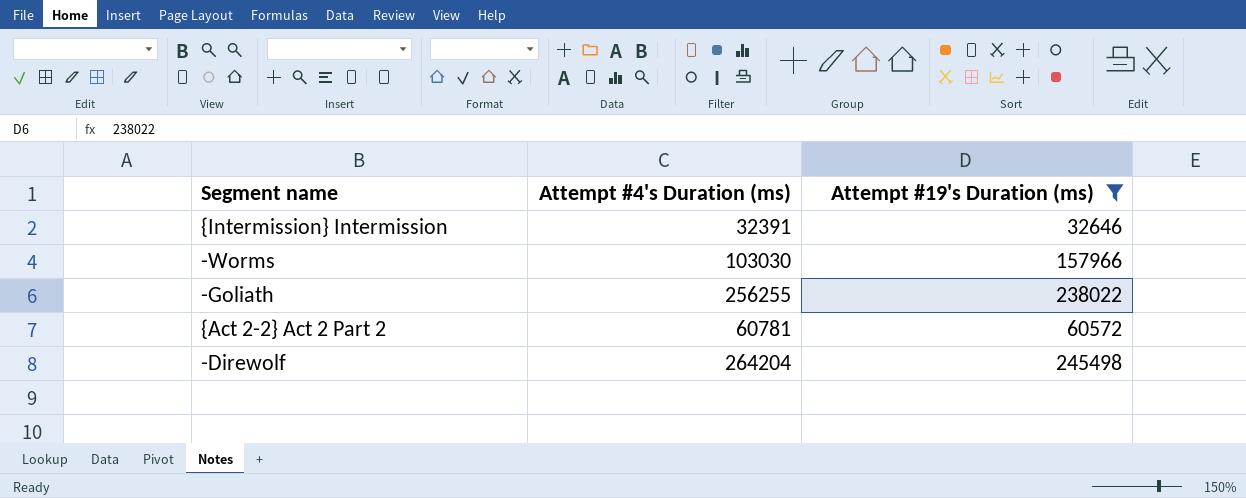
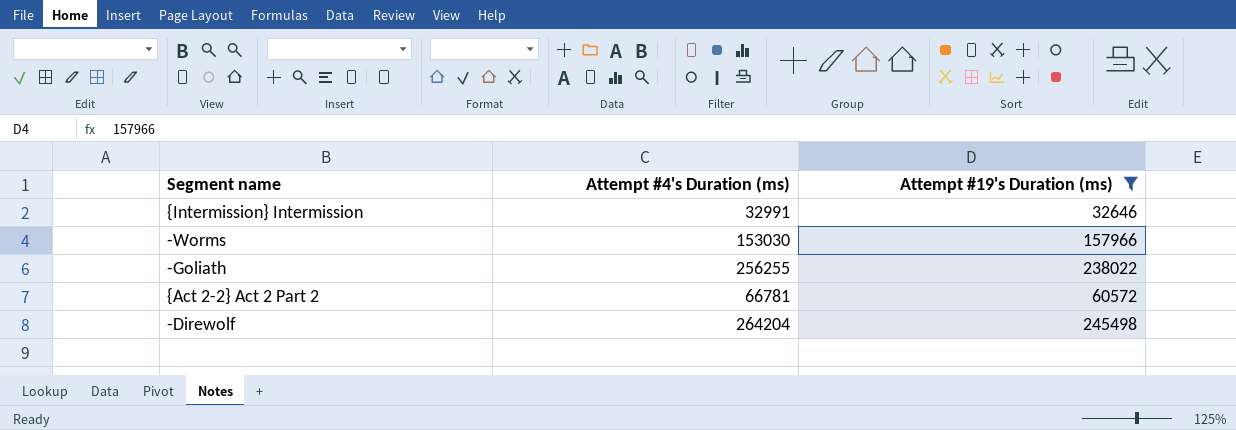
{Intermission} Intermission | Attempt #4's Duration (ms): 32391 -> 32991
-Worms | Attempt #4's Duration (ms): 103030 -> 153030
{Act 2-2} Act 2 Part 2 | Attempt #4's Duration (ms): 60781 -> 66781

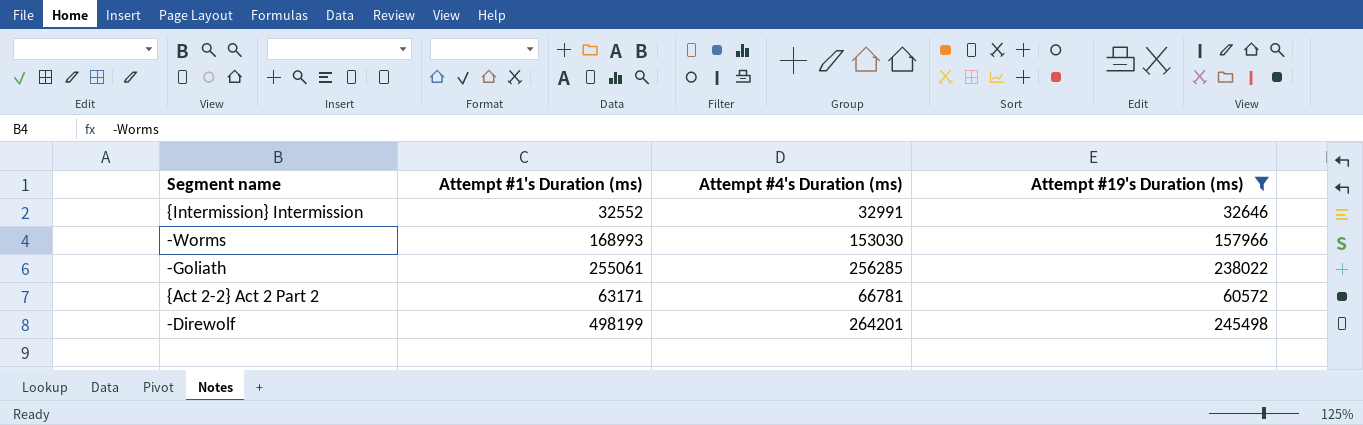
column Attempt #1's Duration (ms) | position: none -> 2
-Goliath | Attempt #4's Duration (ms): 256255 -> 256285
-Direwolf | Attempt #4's Duration (ms): 264204 -> 264201

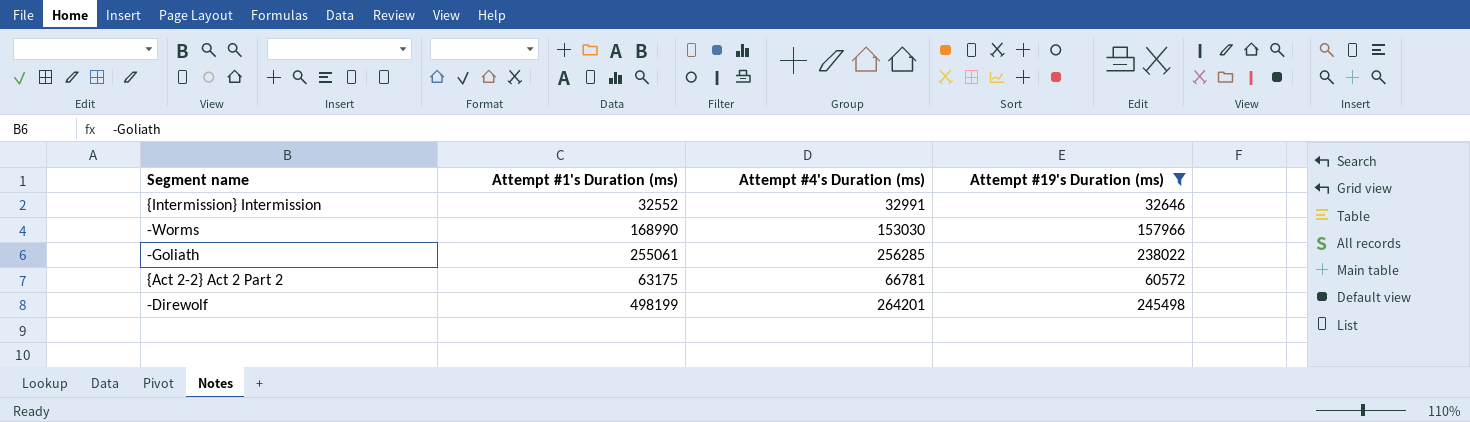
-Worms | Attempt #1's Duration (ms): 168993 -> 168990
{Act 2-2} Act 2 Part 2 | Attempt #1's Duration (ms): 63171 -> 63175

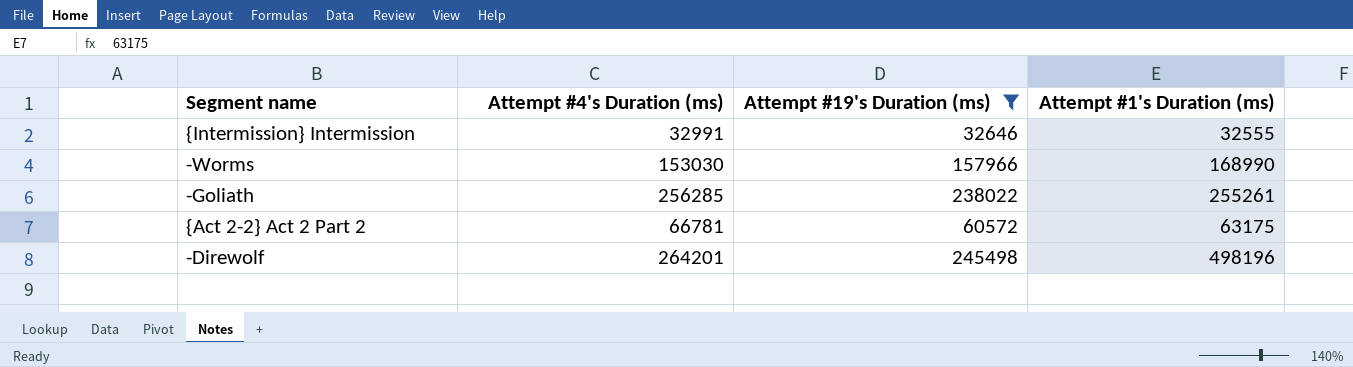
column Attempt #1's Duration (ms) | position: 2 -> 4
{Intermission} Intermission | Attempt #1's Duration (ms): 32552 -> 32555
-Goliath | Attempt #1's Duration (ms): 255061 -> 255261
-Direwolf | Attempt #1's Duration (ms): 498199 -> 498196

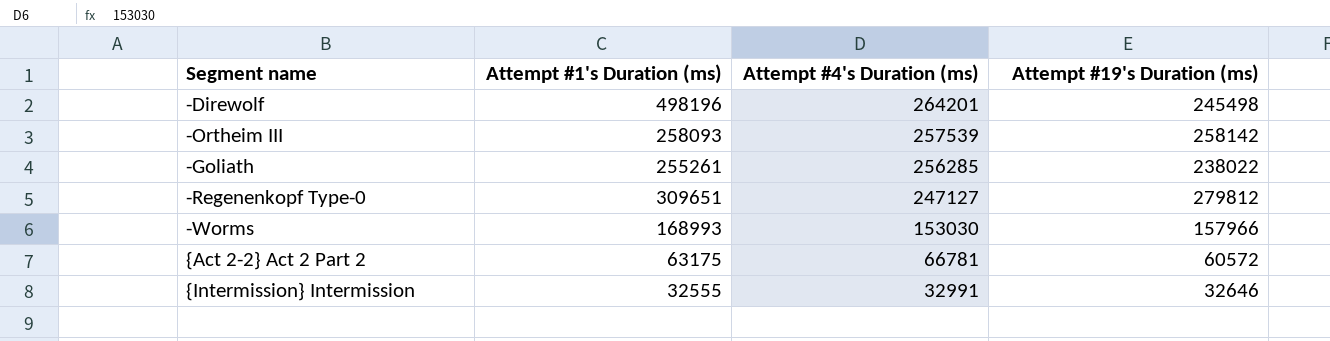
filter: Attempt #19's Duration (ms) <= 245498 -> none
row order: none -> Attempt #4's Duration (ms) descending
column Attempt #1's Duration (ms) | position: 4 -> 2
-Worms | Attempt #1's Duration (ms): 168990 -> 168993

